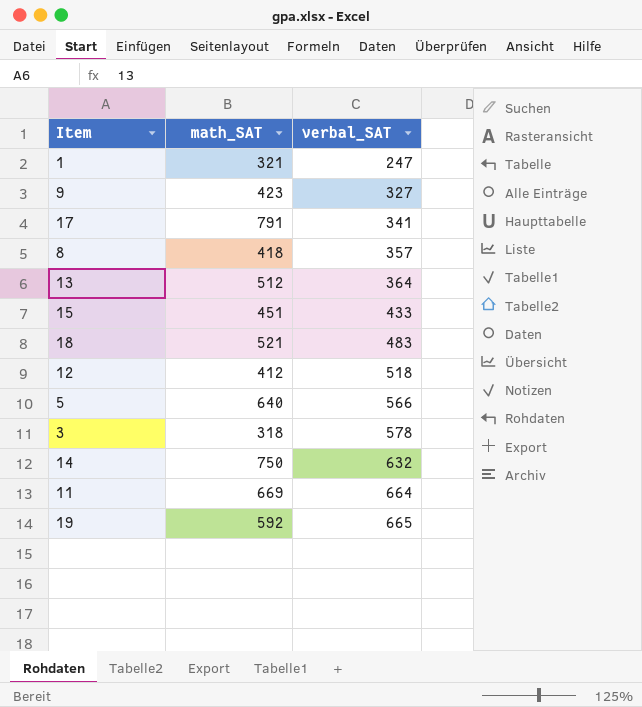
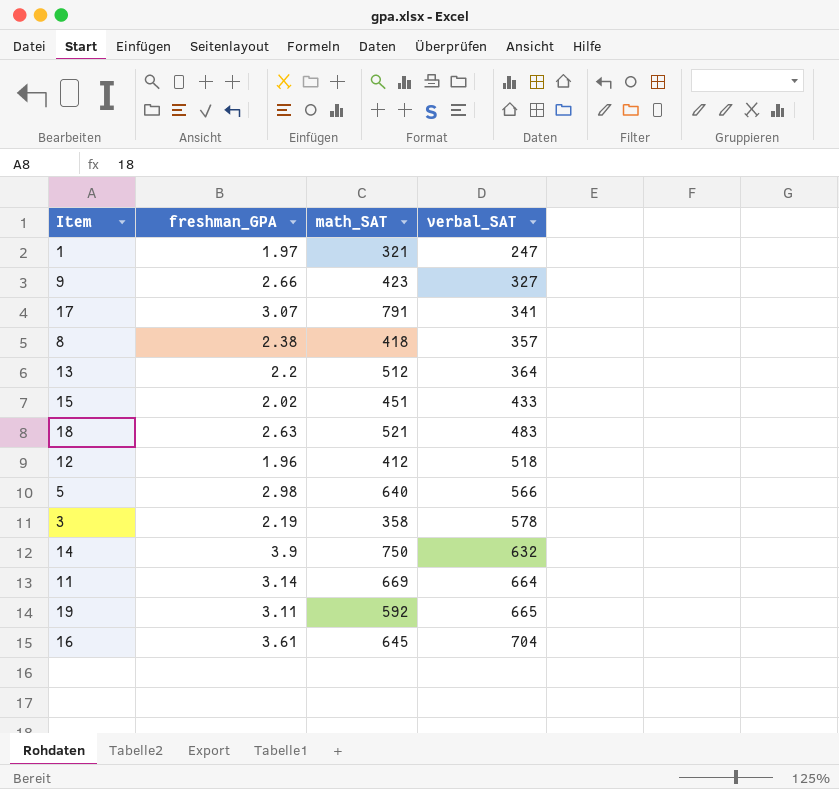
column freshman_GPA | position: none -> 2
3 | math_SAT: 318 -> 358
row 16: none -> 3.61 | 645 | 704

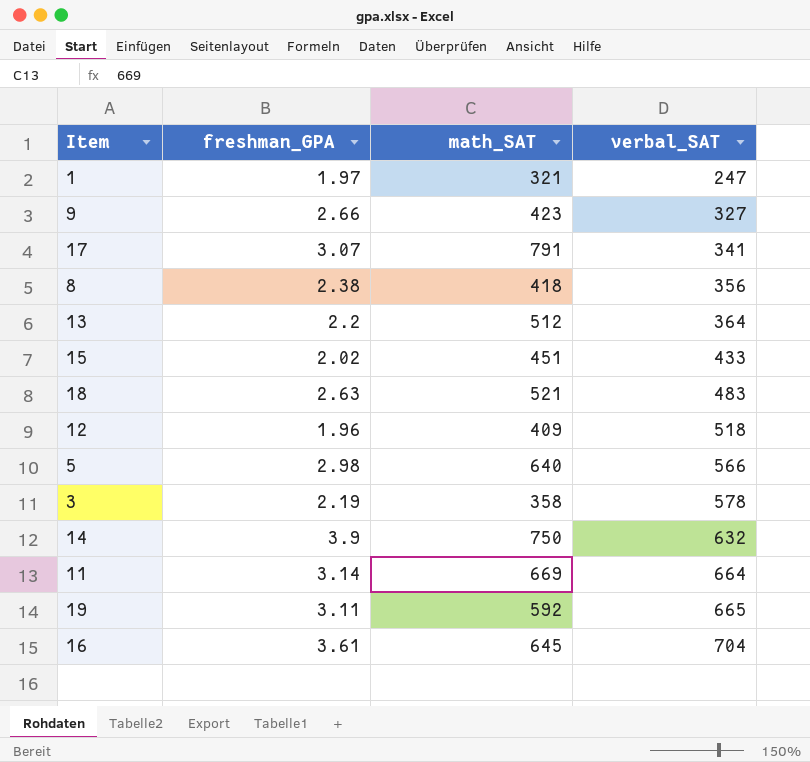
8 | verbal_SAT: 357 -> 356
12 | math_SAT: 412 -> 409

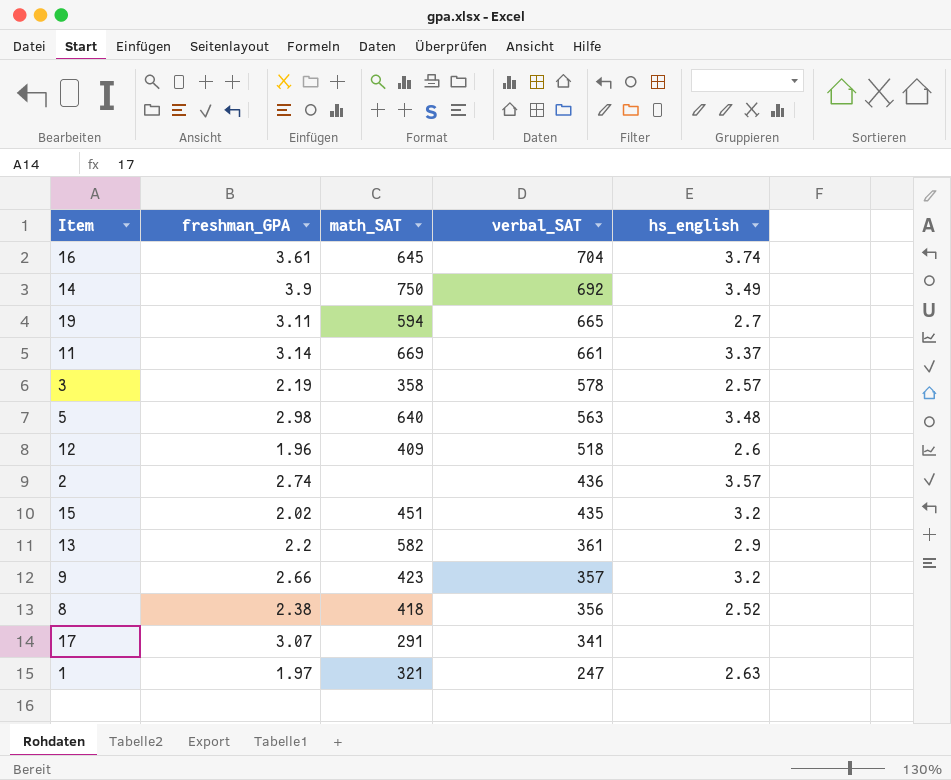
row order: verbal_SAT ascending -> verbal_SAT descending
column hs_english | position: none -> 5
row 18: 2.63 | 521 | 483 -> none
14 | verbal_SAT: 632 -> 692
19 | math_SAT: 592 -> 594
11 | verbal_SAT: 664 -> 661
5 | verbal_SAT: 566 -> 563
row 2: none -> 2.74 | none | 436 | 3.57
15 | verbal_SAT: 433 -> 435
13 | math_SAT: 512 -> 582
13 | verbal_SAT: 364 -> 361
9 | verbal_SAT: 327 -> 357
17 | math_SAT: 791 -> 291

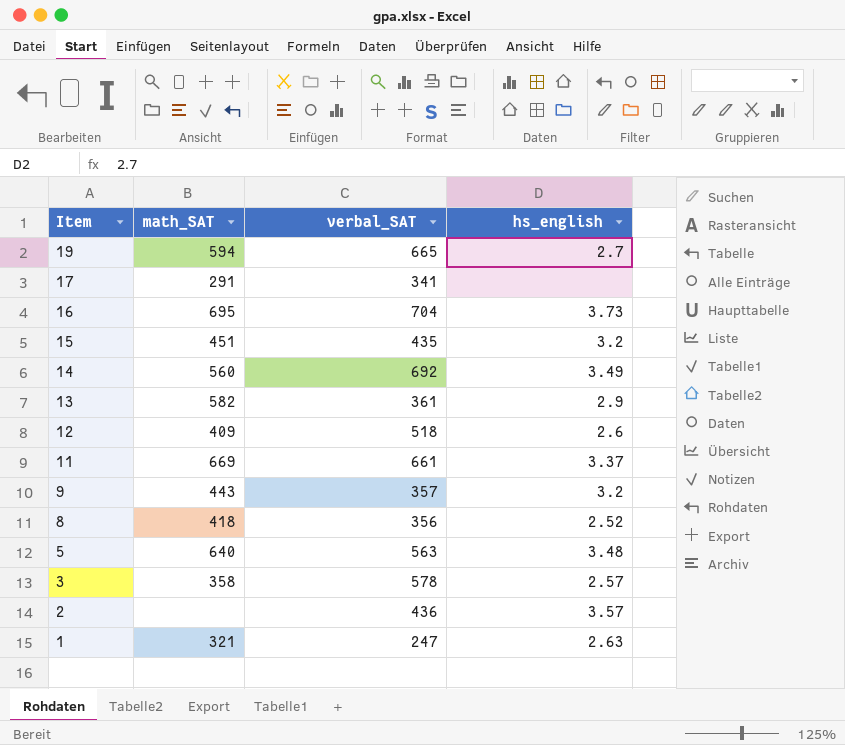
row order: verbal_SAT descending -> Item descending
column freshman_GPA | position: 2 -> none
16 | math_SAT: 645 -> 695
16 | hs_english: 3.74 -> 3.73
14 | math_SAT: 750 -> 560
9 | math_SAT: 423 -> 443

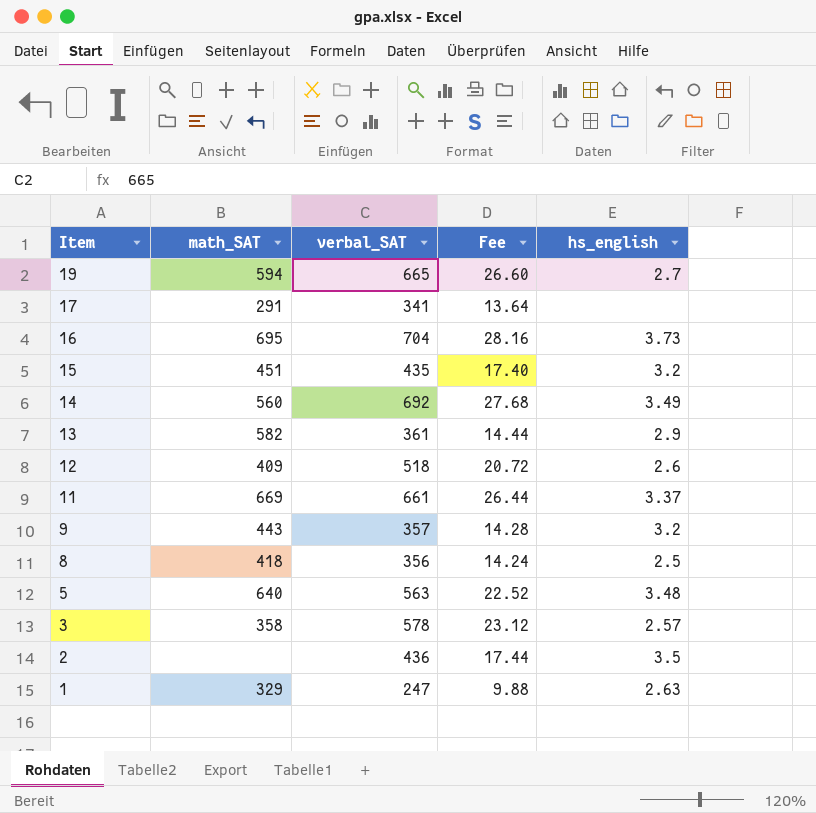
column Fee | formula: none -> [verbal_SAT] * 0.04
8 | hs_english: 2.52 -> 2.5
2 | hs_english: 3.57 -> 3.5
1 | math_SAT: 321 -> 329

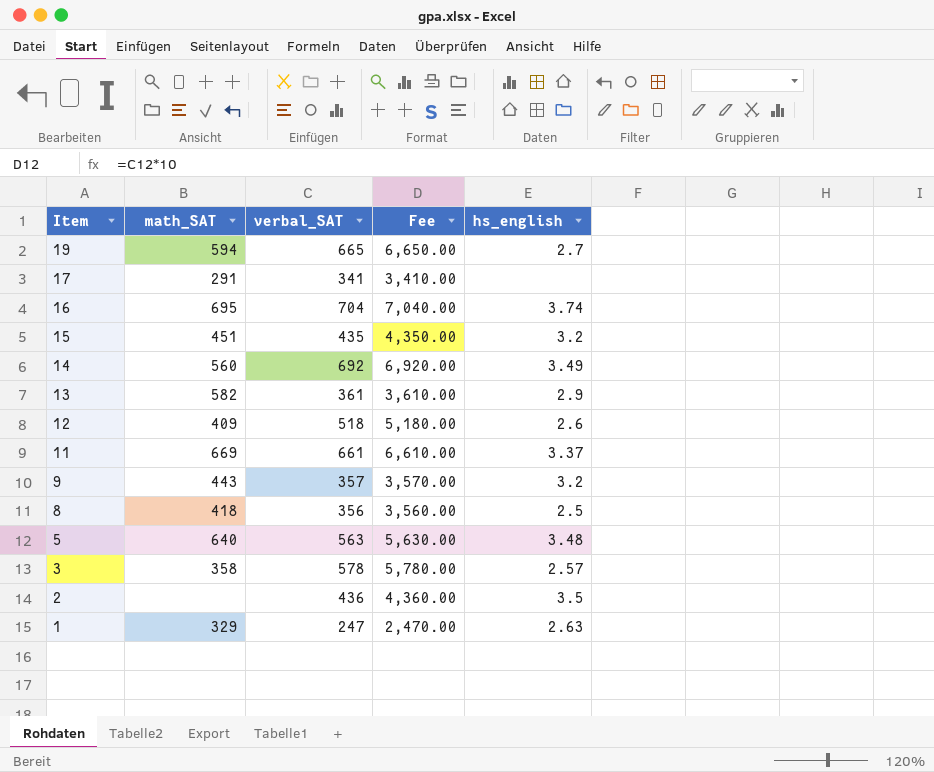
column Fee | formula: [verbal_SAT] * 0.04 -> [verbal_SAT] * 10
16 | hs_english: 3.73 -> 3.74

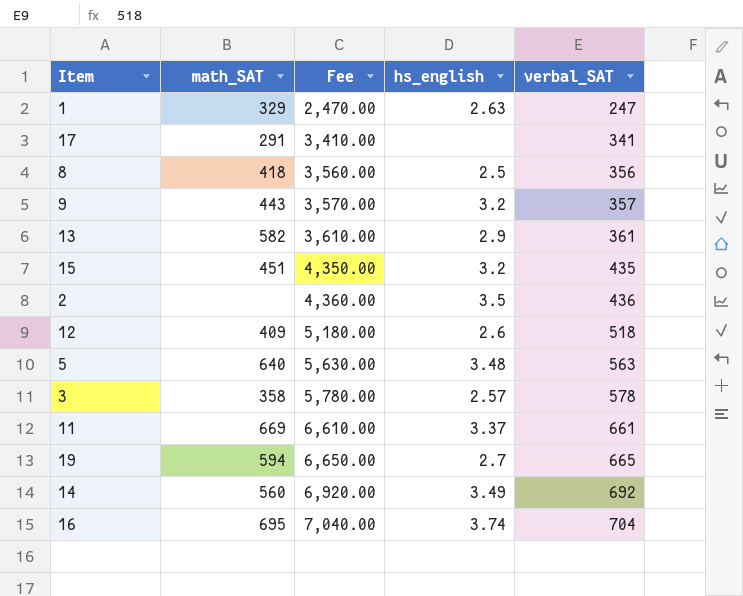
row order: Item descending -> Fee ascending
column verbal_SAT | position: 3 -> 5

